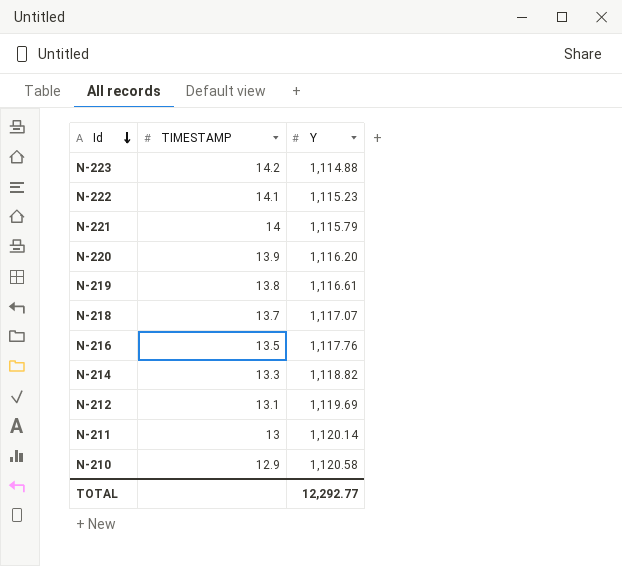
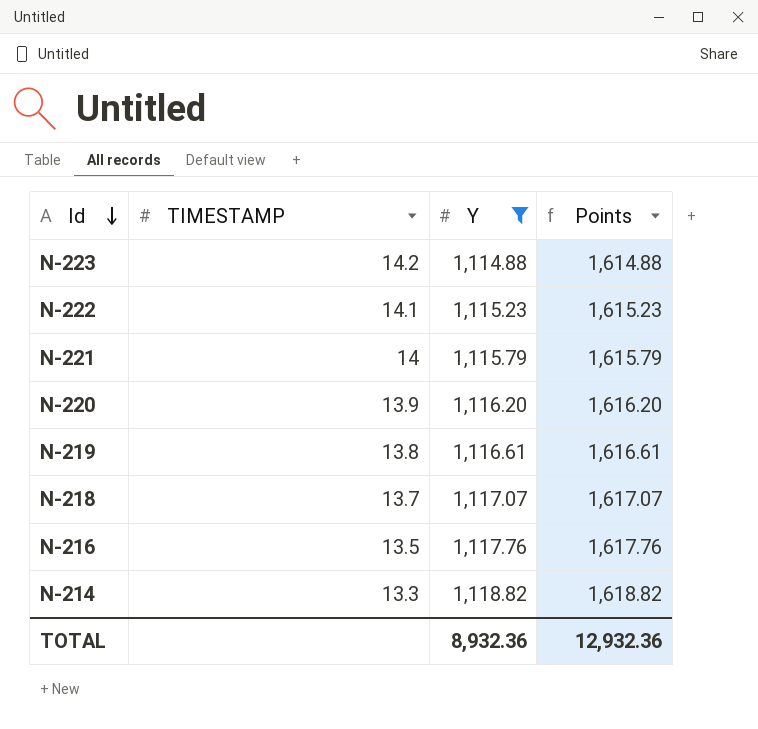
filter: none -> Y <= 1,118.82
column Points | formula: none -> [Y] + 500
TOTAL | Y: 12,292.77 -> 8,932.36

